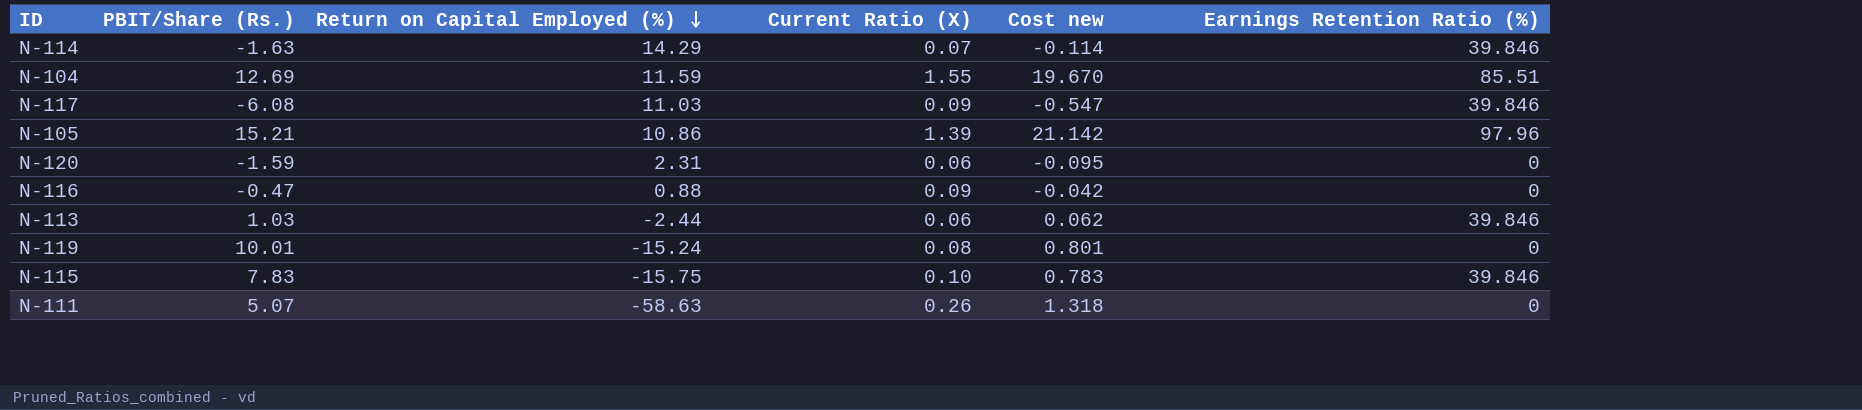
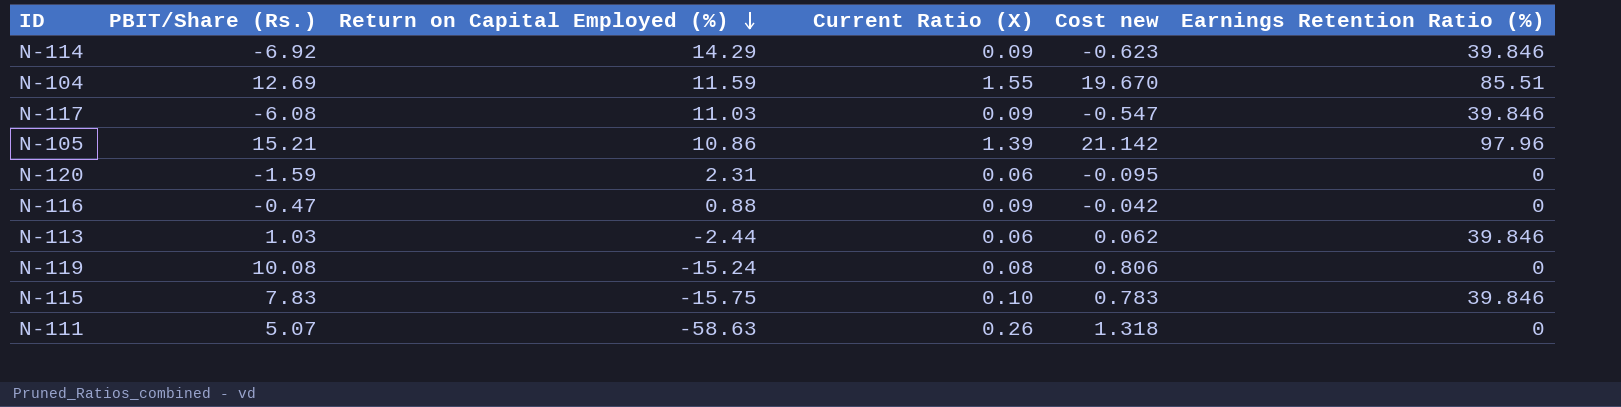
N-114 | PBIT/Share (Rs.): -1.63 -> -6.92
N-114 | Current Ratio (X): 0.07 -> 0.09
N-114 | Cost new: -0.114 -> -0.623
N-119 | PBIT/Share (Rs.): 10.01 -> 10.08
N-119 | Cost new: 0.801 -> 0.806

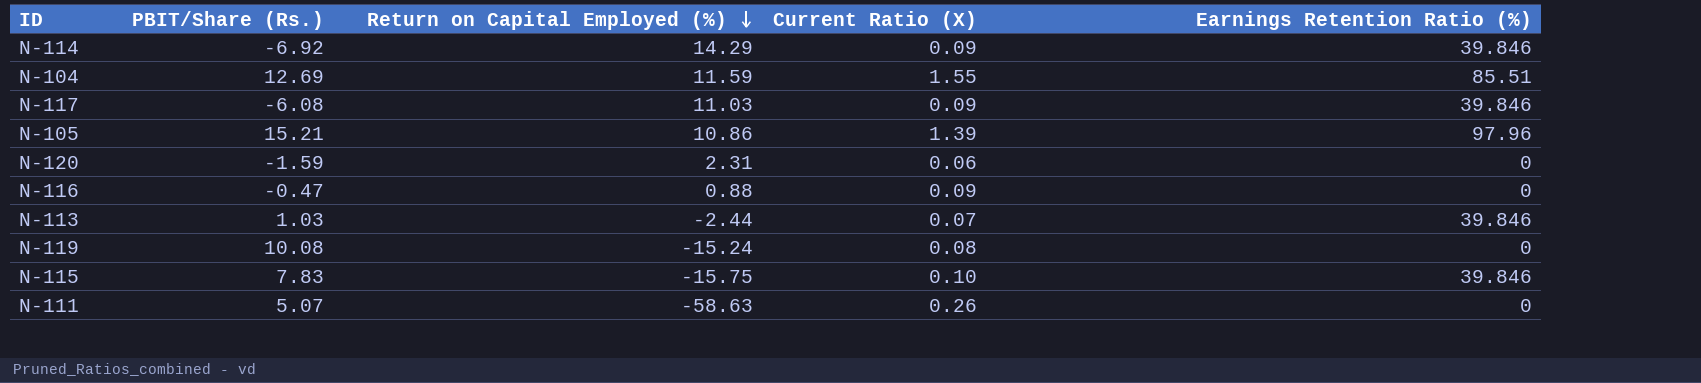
column Cost new | formula: [PBIT/Share (Rs.)] * [Current Ratio (X)] -> none
N-113 | Current Ratio (X): 0.06 -> 0.07

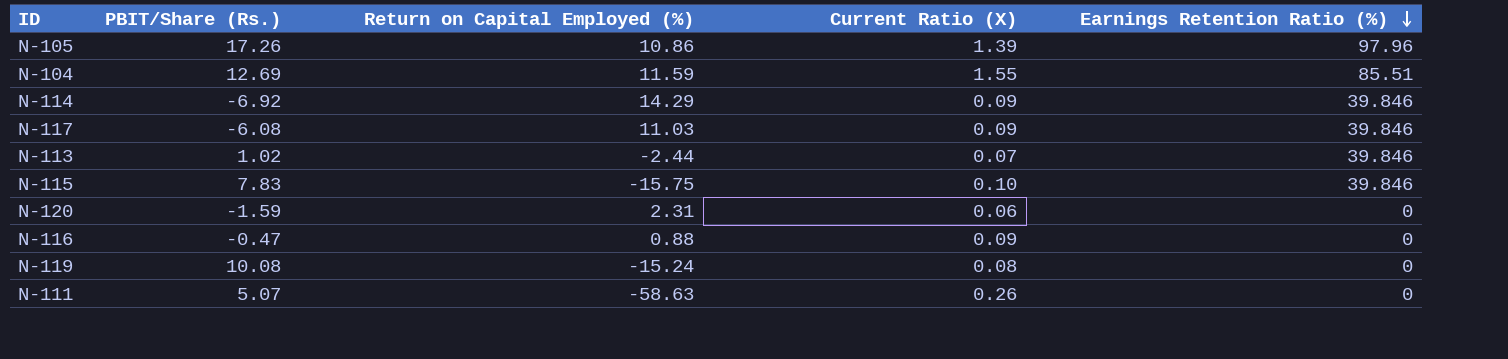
row order: Return on Capital Employed (%) descending -> Earnings Retention Ratio (%) descending
N-105 | PBIT/Share (Rs.): 15.21 -> 17.26
N-113 | PBIT/Share (Rs.): 1.03 -> 1.02

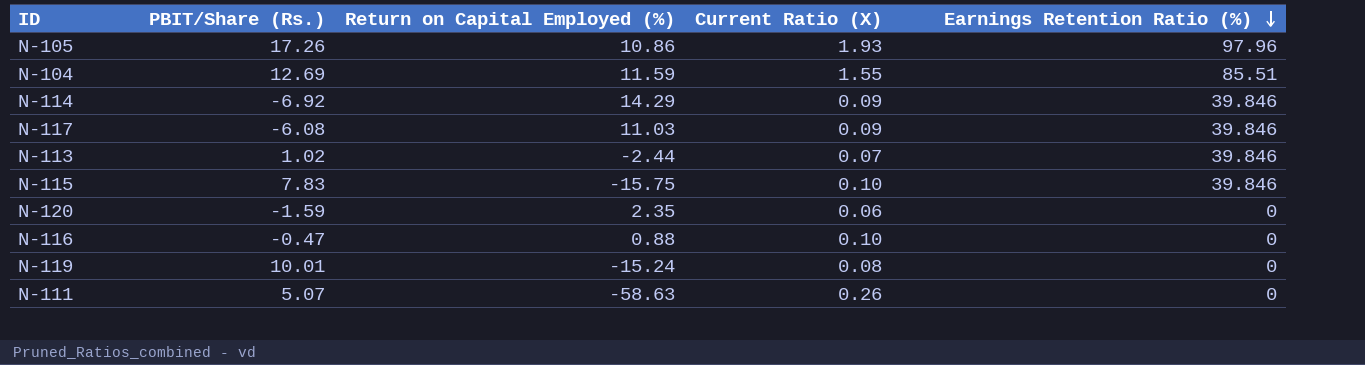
N-105 | Current Ratio (X): 1.39 -> 1.93
N-120 | Return on Capital Employed (%): 2.31 -> 2.35
N-116 | Current Ratio (X): 0.09 -> 0.10
N-119 | PBIT/Share (Rs.): 10.08 -> 10.01

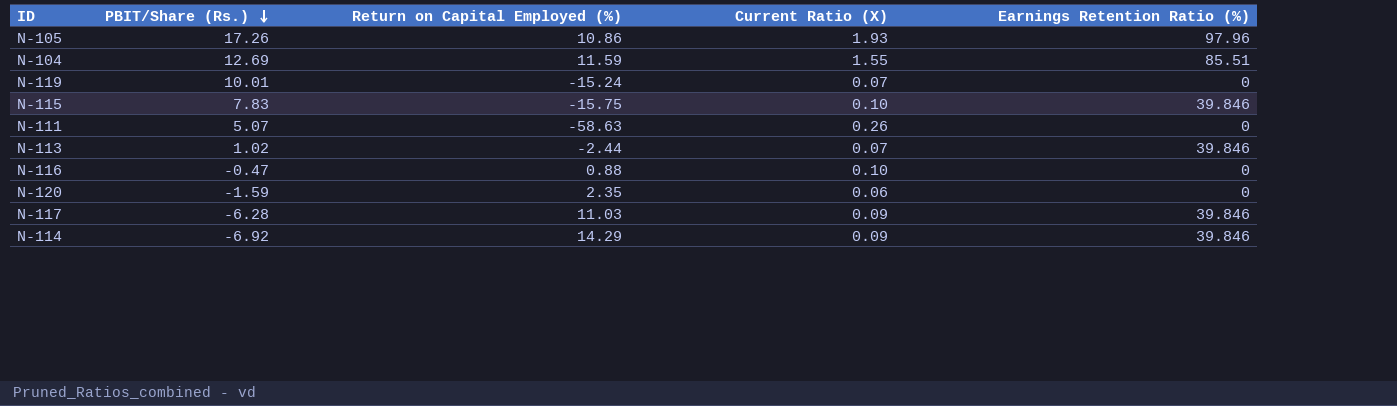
row order: Earnings Retention Ratio (%) descending -> PBIT/Share (Rs.) descending
N-119 | Current Ratio (X): 0.08 -> 0.07
N-117 | PBIT/Share (Rs.): -6.08 -> -6.28

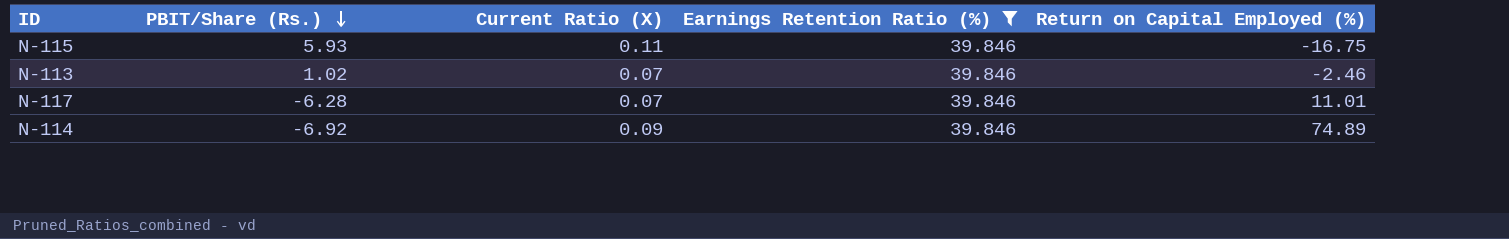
filter: none -> Earnings Retention Ratio (%) = 39.846
column Return on Capital Employed (%) | position: 3 -> 5
N-115 | PBIT/Share (Rs.): 7.83 -> 5.93
N-115 | Current Ratio (X): 0.10 -> 0.11
N-115 | Return on Capital Employed (%): -15.75 -> -16.75
N-113 | Return on Capital Employed (%): -2.44 -> -2.46
N-117 | Current Ratio (X): 0.09 -> 0.07
N-117 | Return on Capital Employed (%): 11.03 -> 11.01
N-114 | Return on Capital Employed (%): 14.29 -> 74.89

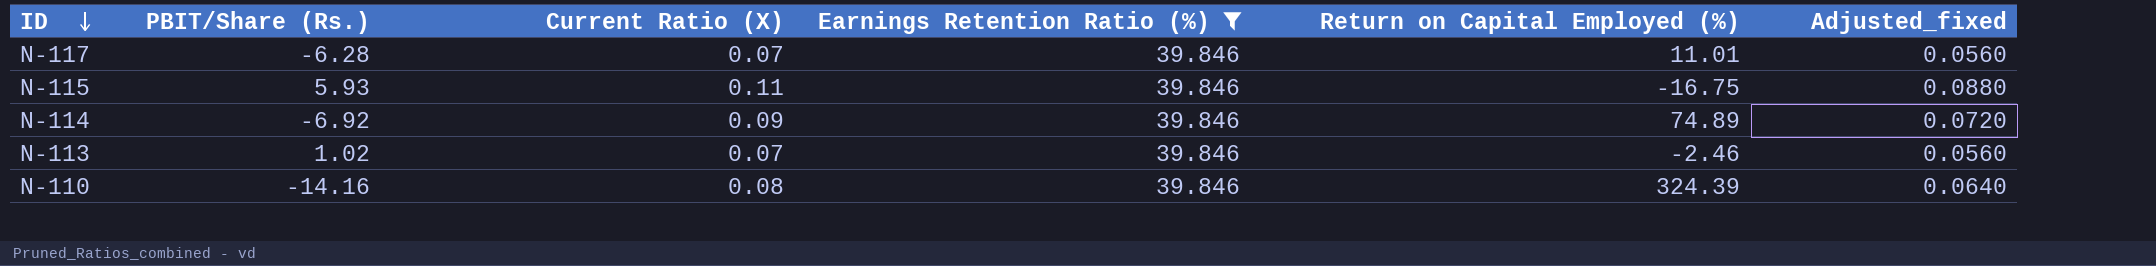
row order: PBIT/Share (Rs.) descending -> ID descending
column Adjusted_fixed | formula: none -> [Current Ratio (X)] * 0.8
row N-110: none -> -14.16 | 0.08 | 39.846 | 324.39 | 0.0640

